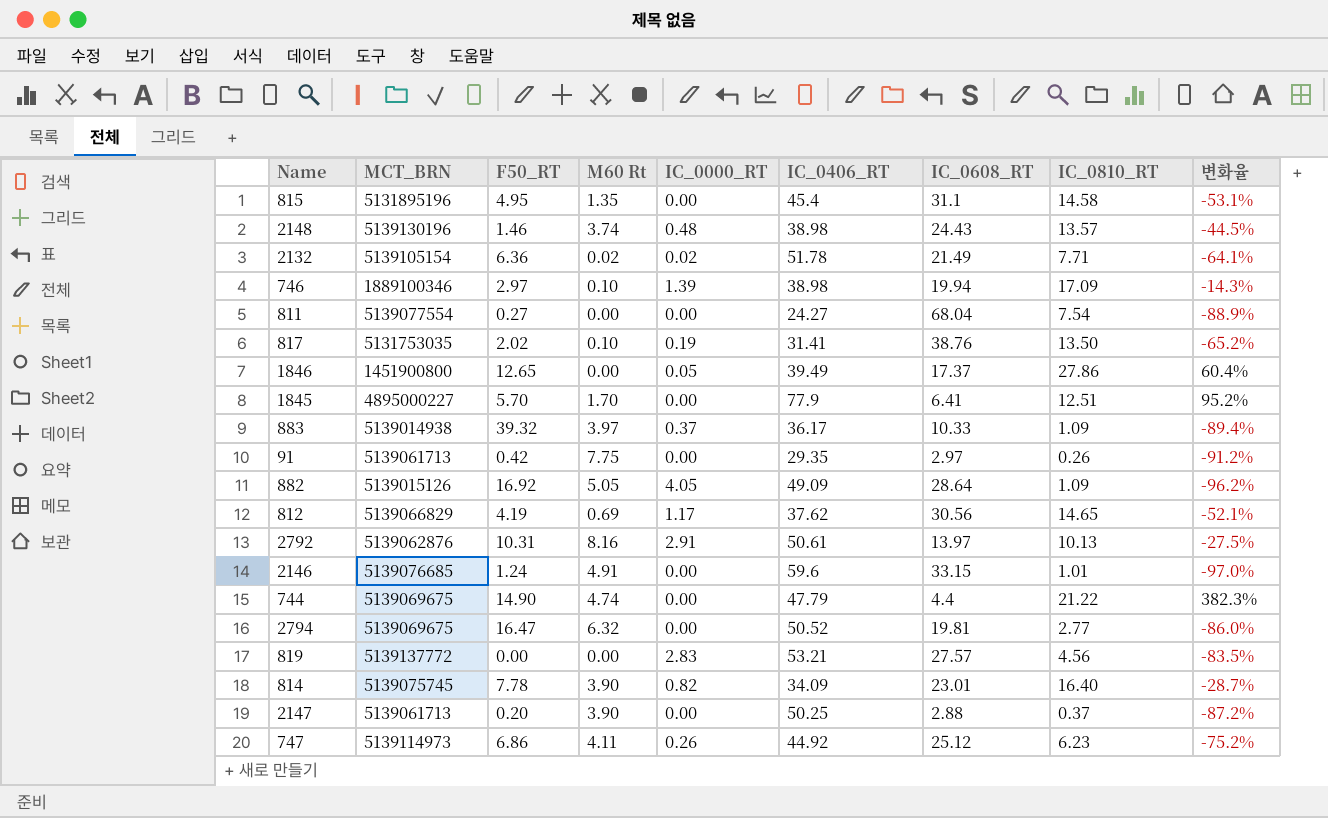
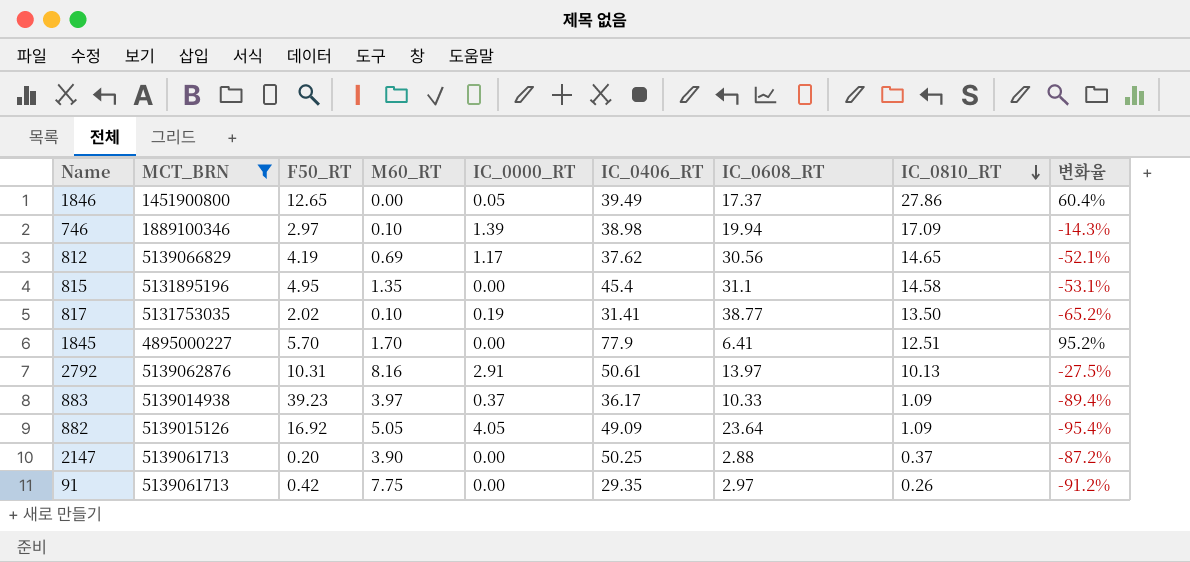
filter: none -> MCT_BRN <= 5139066829
row order: none -> IC_0810_RT descending
column name: M60 Rt -> M60_RT
817 | IC_0608_RT: 38.76 -> 38.77
883 | F50_RT: 39.32 -> 39.23
882 | IC_0608_RT: 28.64 -> 23.64
882 | 변화율: -96.2% -> -95.4%

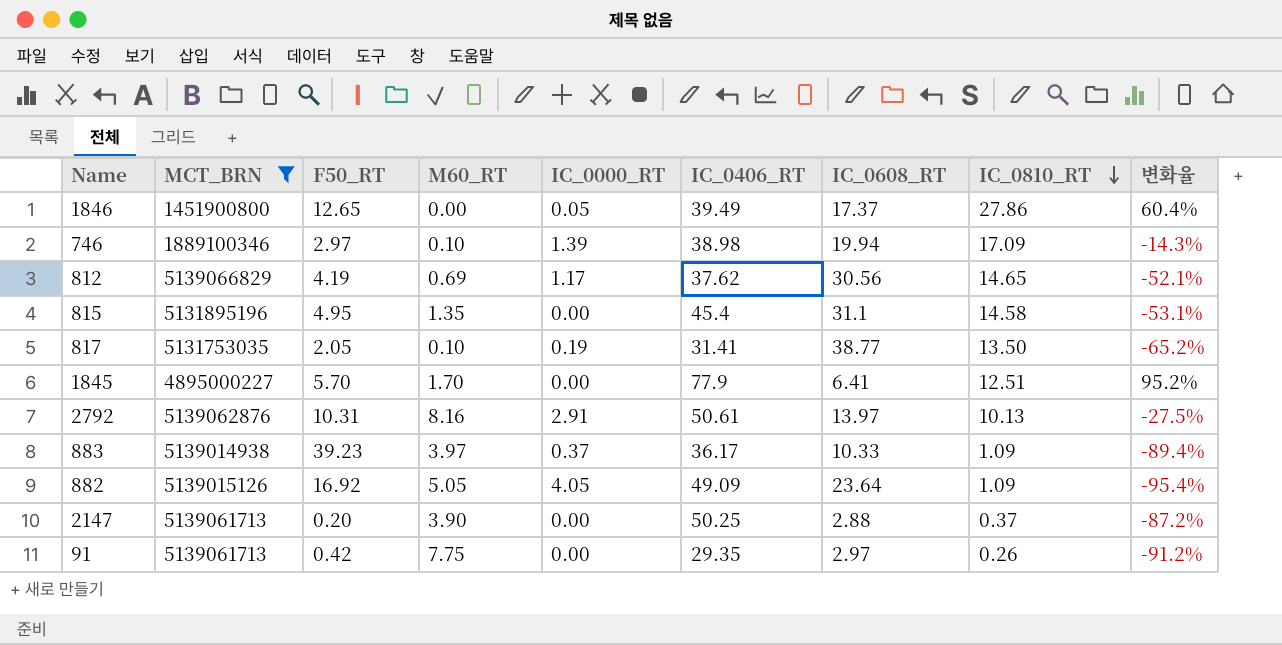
817 | F50_RT: 2.02 -> 2.05

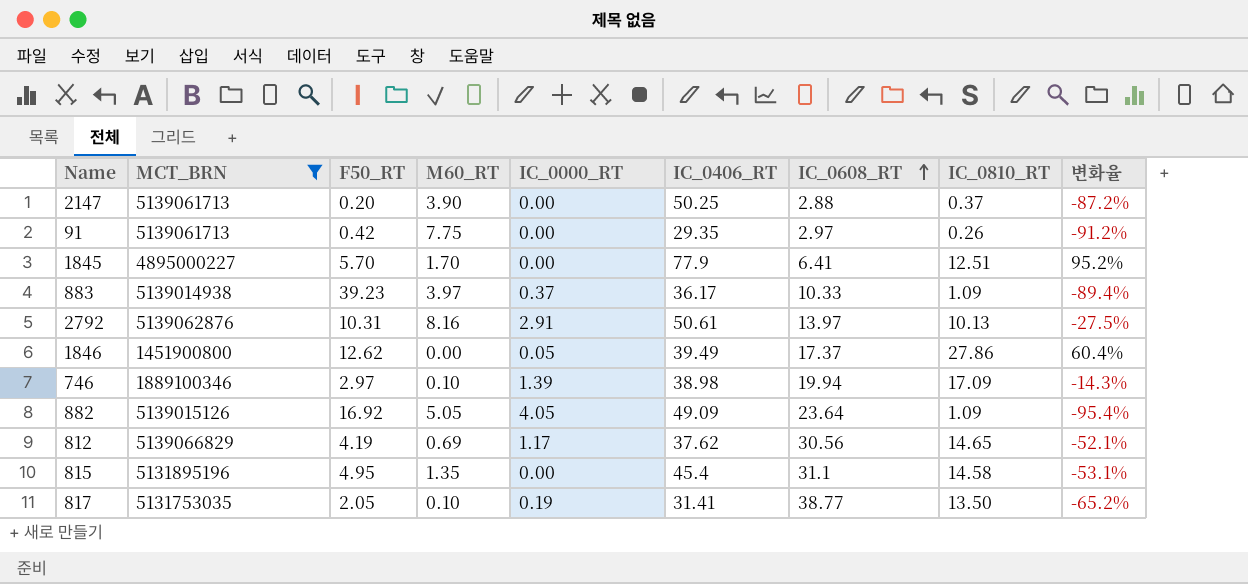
row order: IC_0810_RT descending -> IC_0608_RT ascending
1846 | F50_RT: 12.65 -> 12.62

